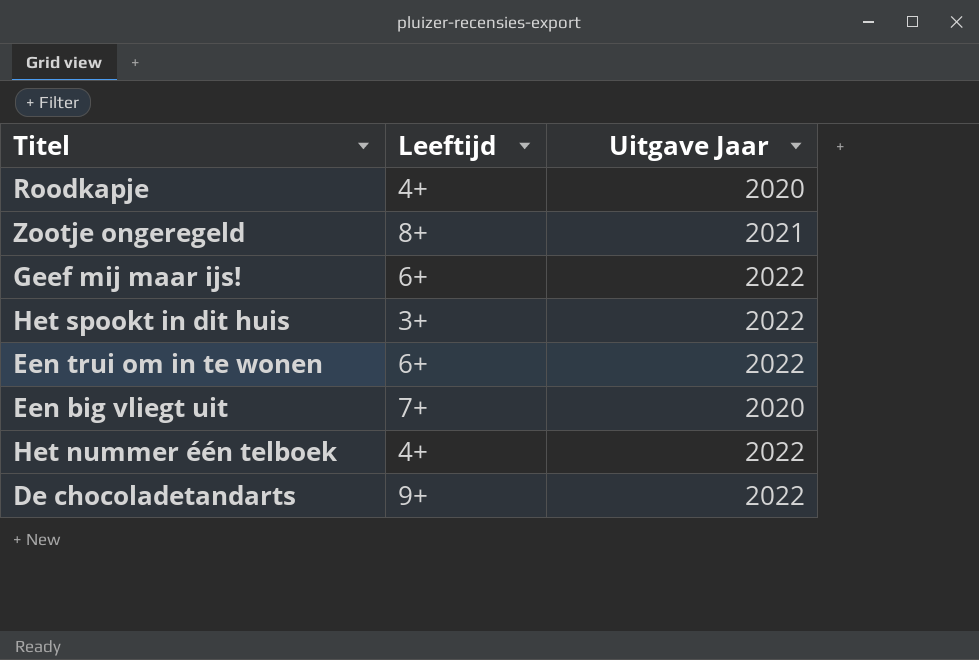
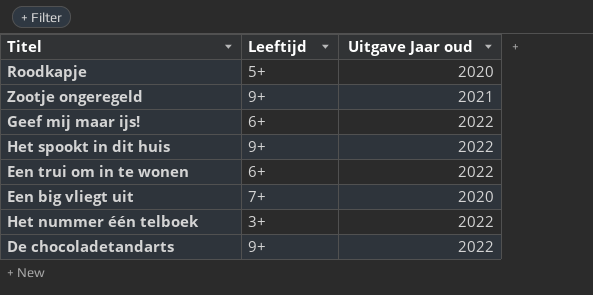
column name: Uitgave Jaar -> Uitgave Jaar oud
Roodkapje | Leeftijd: 4+ -> 5+
Zootje ongeregeld | Leeftijd: 8+ -> 9+
Het spookt in dit huis | Leeftijd: 3+ -> 9+
Het nummer één telboek | Leeftijd: 4+ -> 3+

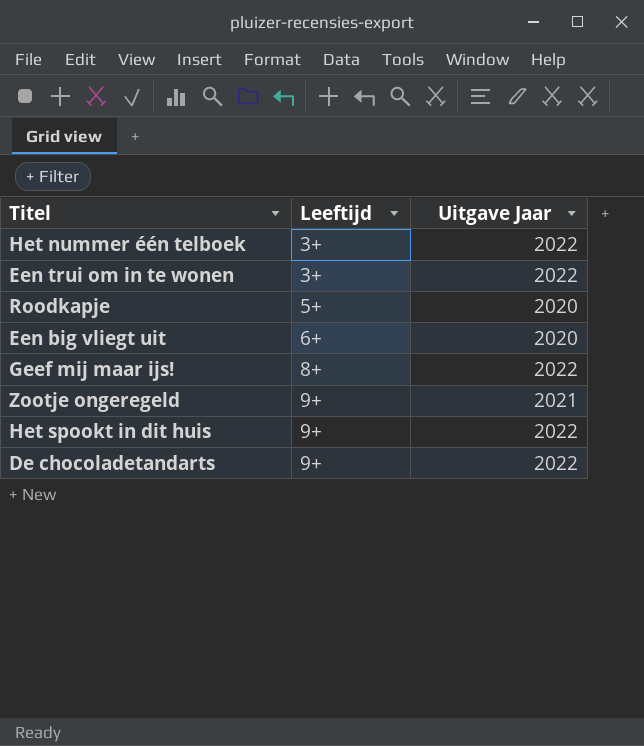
row order: none -> Leeftijd ascending
column name: Uitgave Jaar oud -> Uitgave Jaar
Een trui om in te wonen | Leeftijd: 6+ -> 3+
Een big vliegt uit | Leeftijd: 7+ -> 6+
Geef mij maar ijs! | Leeftijd: 6+ -> 8+

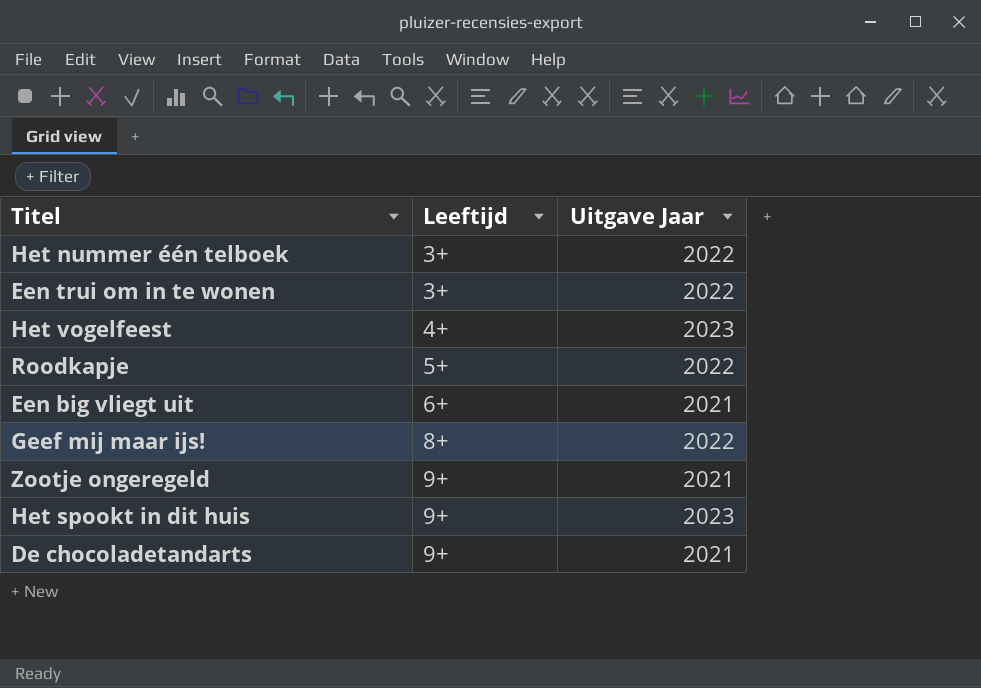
row Het vogelfeest: none -> 4+ | 2023
Roodkapje | Uitgave Jaar: 2020 -> 2022
Een big vliegt uit | Uitgave Jaar: 2020 -> 2021
Het spookt in dit huis | Uitgave Jaar: 2022 -> 2023
De chocoladetandarts | Uitgave Jaar: 2022 -> 2021

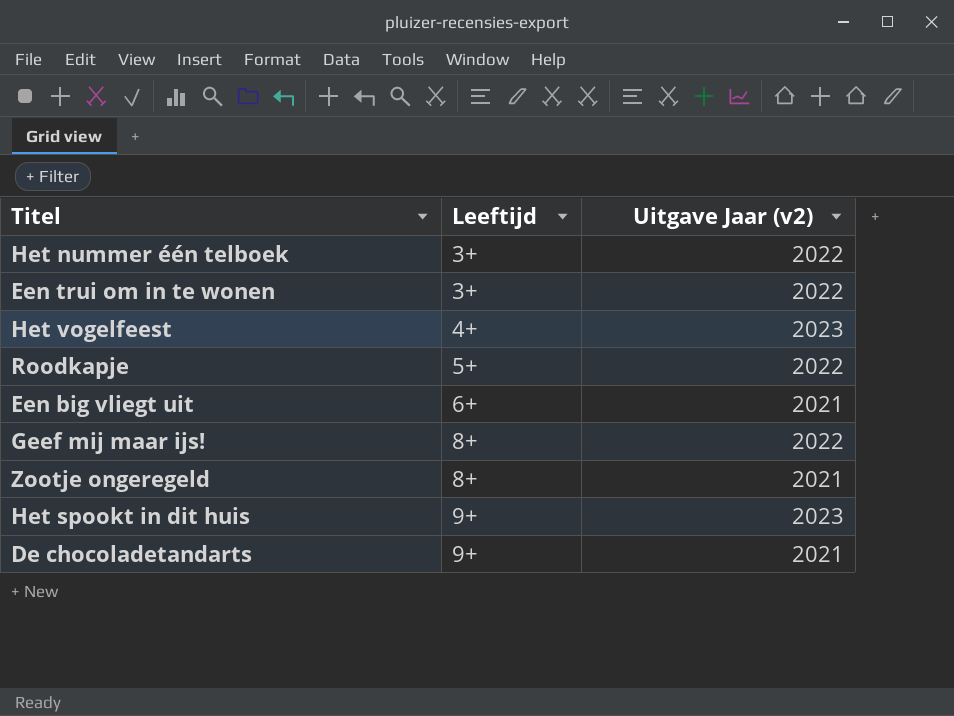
column name: Uitgave Jaar -> Uitgave Jaar (v2)
Zootje ongeregeld | Leeftijd: 9+ -> 8+

